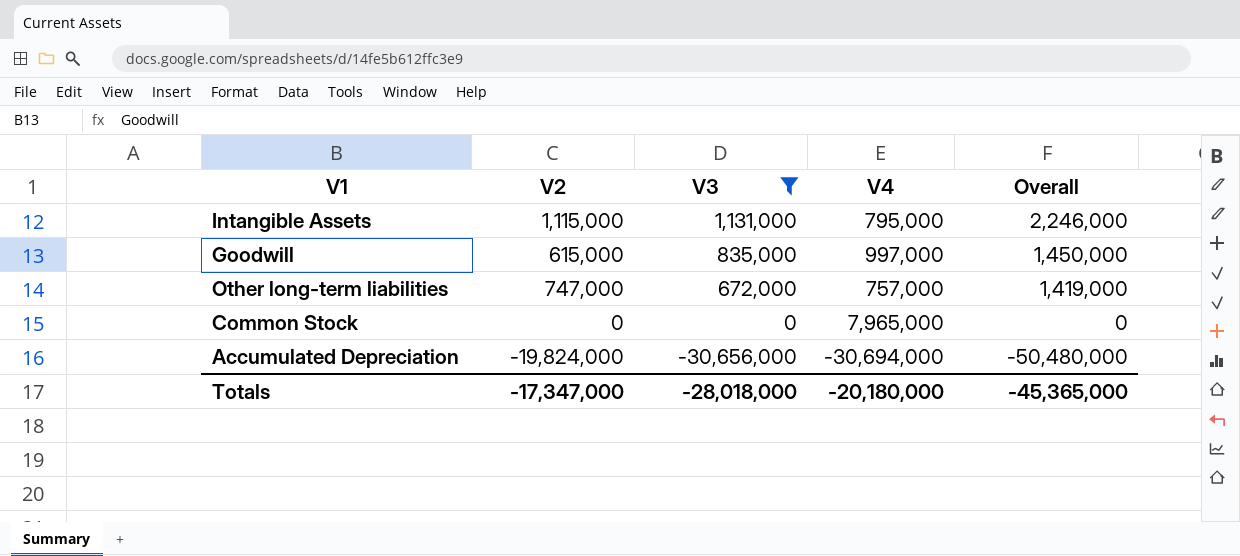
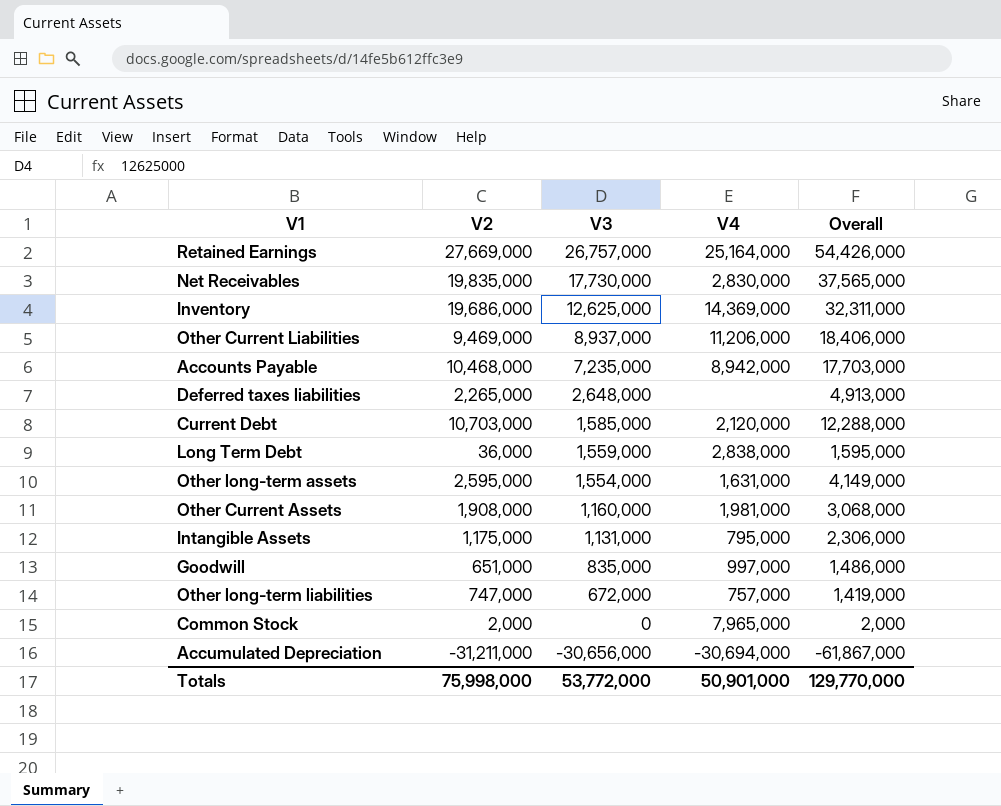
filter: V3 <= 1,131,000 -> none
Intangible Assets | V2: 1,115,000 -> 1,175,000
Intangible Assets | Overall: 2,246,000 -> 2,306,000
Goodwill | V2: 615,000 -> 651,000
Goodwill | Overall: 1,450,000 -> 1,486,000
Common Stock | V2: 0 -> 2,000
Common Stock | Overall: 0 -> 2,000
Accumulated Depreciation | V2: -19,824,000 -> -31,211,000
Accumulated Depreciation | Overall: -50,480,000 -> -61,867,000
Totals | V2: -17,347,000 -> 75,998,000
Totals | V3: -28,018,000 -> 53,772,000
Totals | V4: -20,180,000 -> 50,901,000
Totals | Overall: -45,365,000 -> 129,770,000

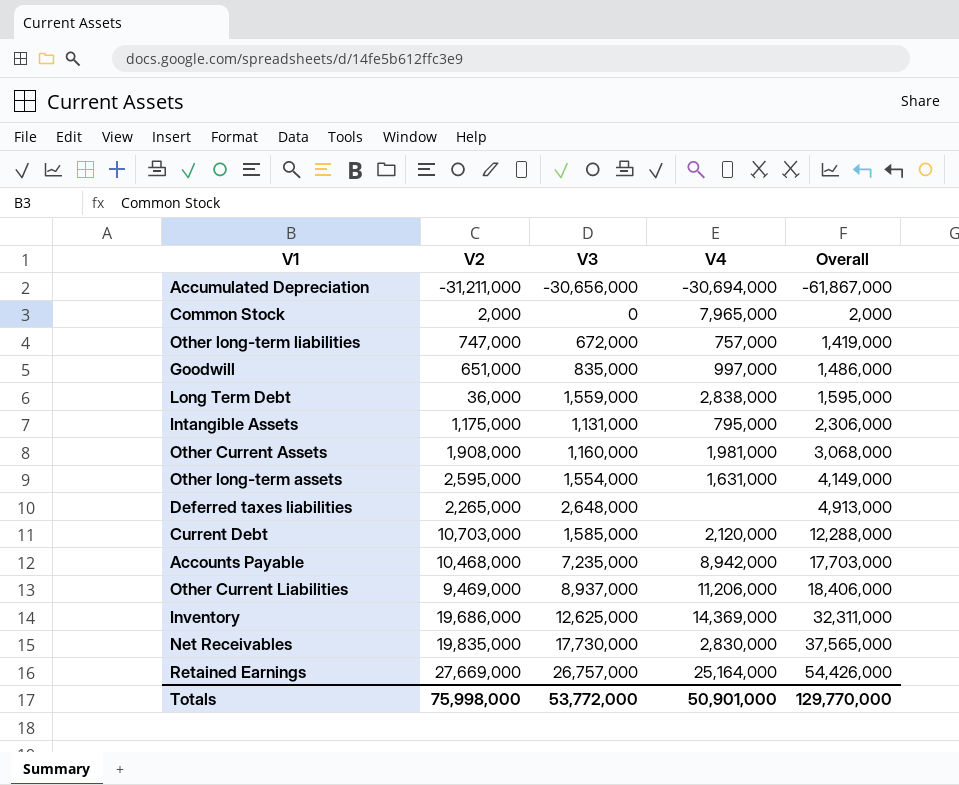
row order: V3 descending -> Overall ascending

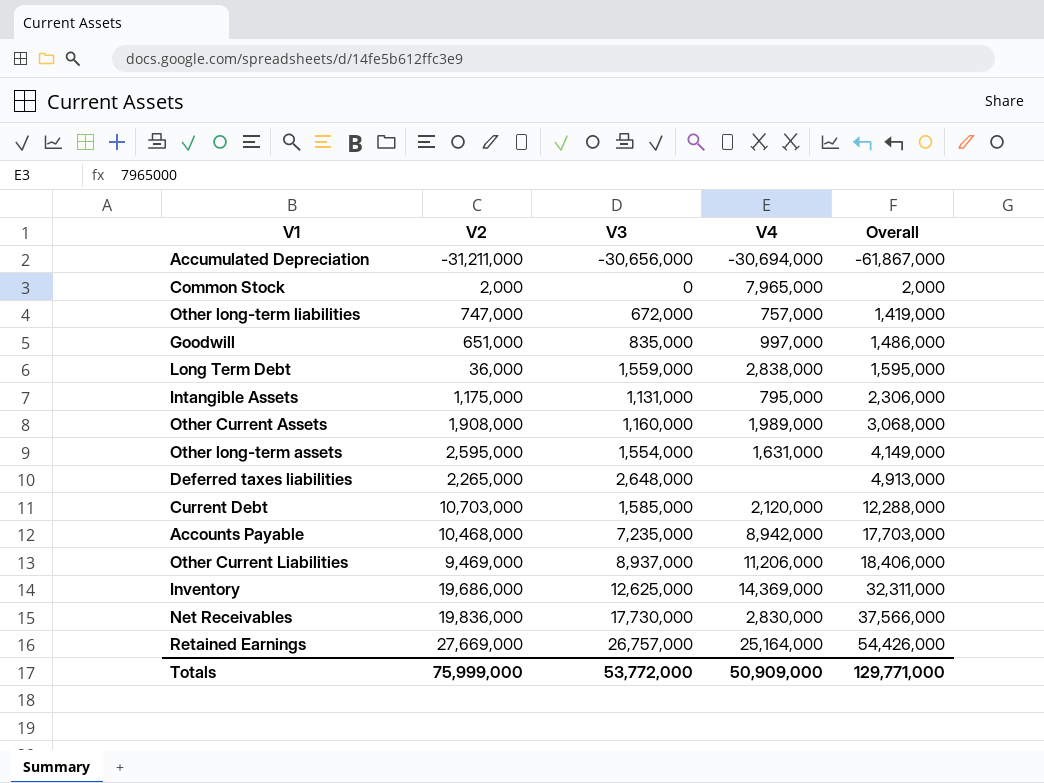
Other Current Assets | V4: 1,981,000 -> 1,989,000
Net Receivables | V2: 19,835,000 -> 19,836,000
Net Receivables | Overall: 37,565,000 -> 37,566,000
Totals | V2: 75,998,000 -> 75,999,000
Totals | V4: 50,901,000 -> 50,909,000
Totals | Overall: 129,770,000 -> 129,771,000

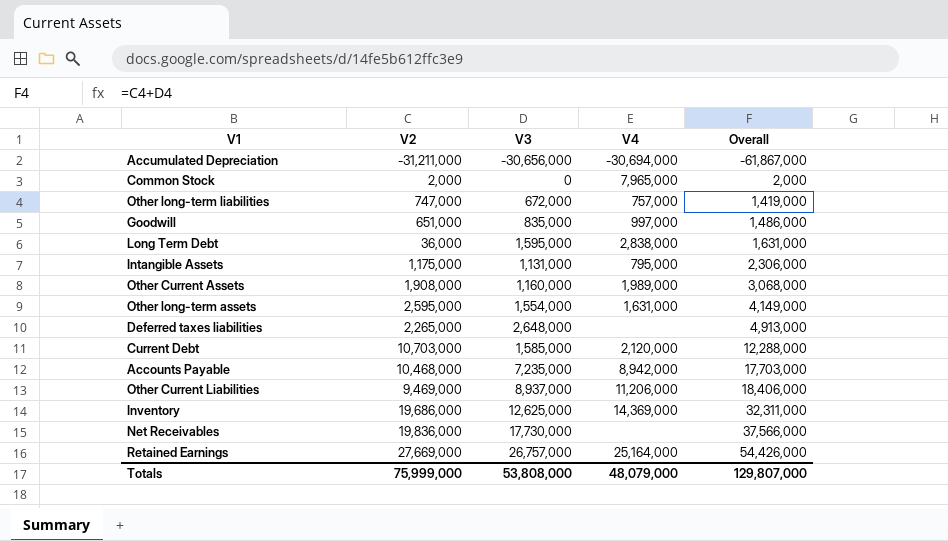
Long Term Debt | V3: 1,559,000 -> 1,595,000
Long Term Debt | Overall: 1,595,000 -> 1,631,000
Net Receivables | V4: 2,830,000 -> none
Totals | V3: 53,772,000 -> 53,808,000
Totals | V4: 50,909,000 -> 48,079,000
Totals | Overall: 129,771,000 -> 129,807,000

